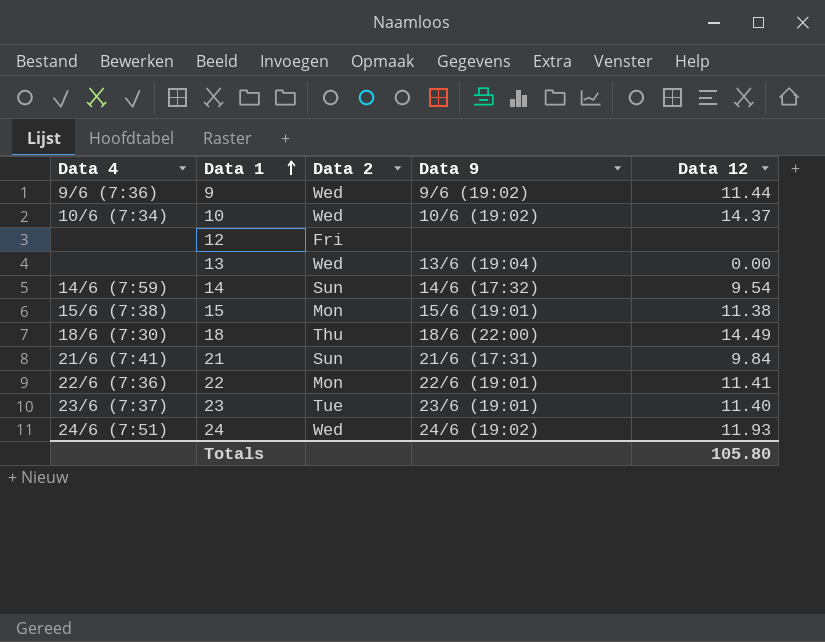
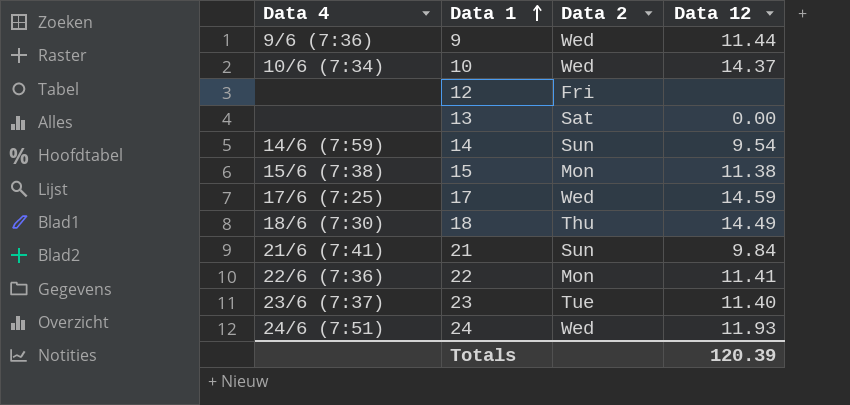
column Data 9 | position: 4 -> none
13 | Data 2: Wed -> Sat
row 17: none -> 17/6 (7:25) | Wed | 14.59
Totals | Data 12: 105.80 -> 120.39

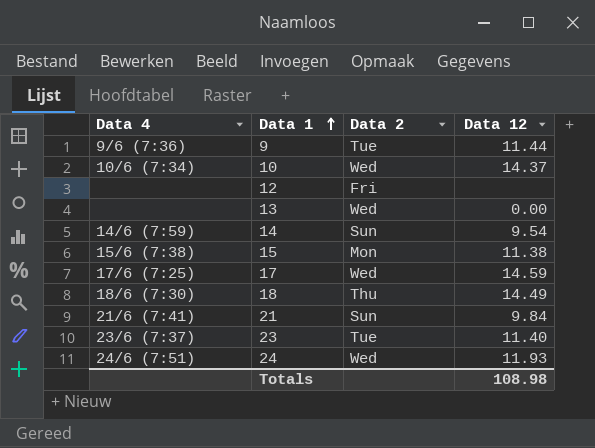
row 22: 22/6 (7:36) | Mon | 11.41 -> none
9 | Data 2: Wed -> Tue
13 | Data 2: Sat -> Wed
Totals | Data 12: 120.39 -> 108.98

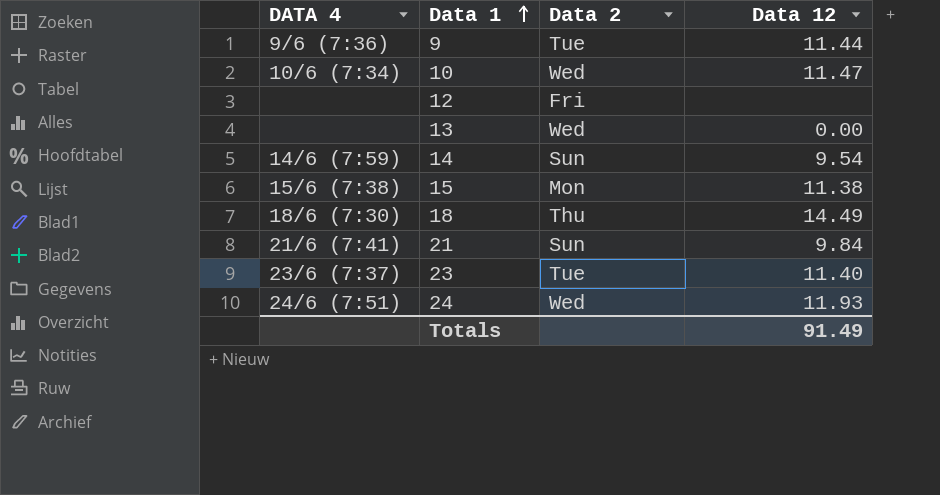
column name: Data 4 -> DATA 4
row 17: 17/6 (7:25) | Wed | 14.59 -> none
10 | Data 12: 14.37 -> 11.47
Totals | Data 12: 108.98 -> 91.49

